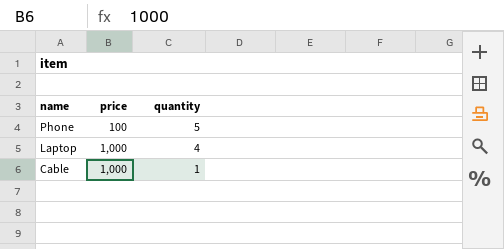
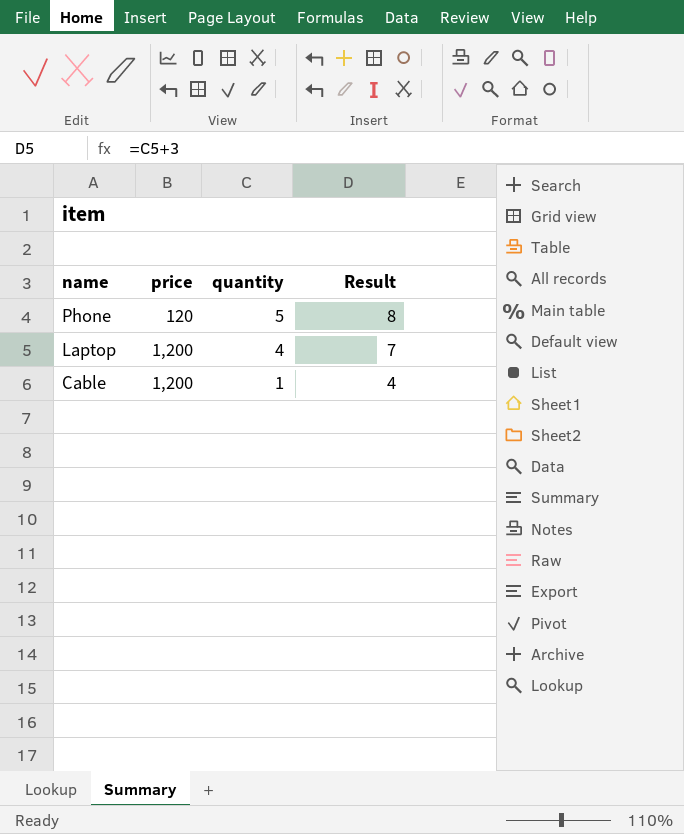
column Result | formula: none -> [quantity] + 3
Phone | price: 100 -> 120
Laptop | price: 1,000 -> 1,200
Cable | price: 1,000 -> 1,200

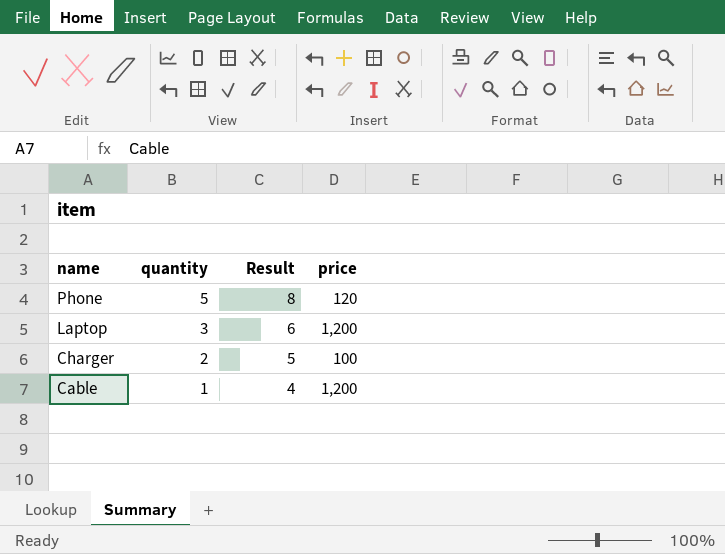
column price | position: 2 -> 4
Laptop | quantity: 4 -> 3
Laptop | Result: 7 -> 6
row Charger: none -> 2 | 5 | 100

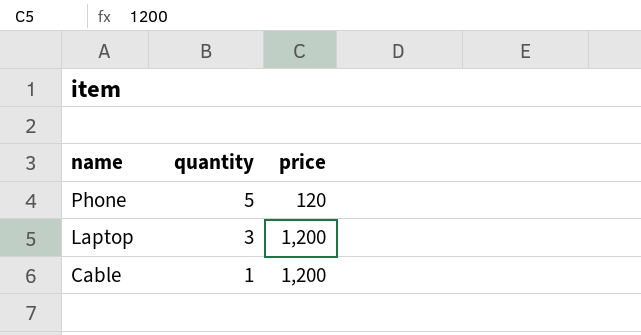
column Result | formula: [quantity] + 3 -> none
row Charger: 2 | 5 | 100 -> none

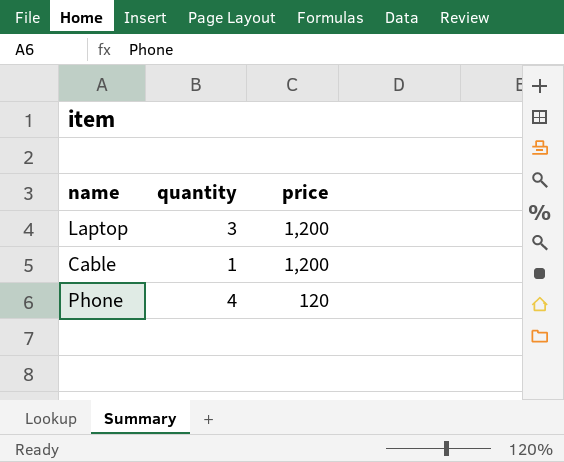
row order: name descending -> price descending
Phone | quantity: 5 -> 4

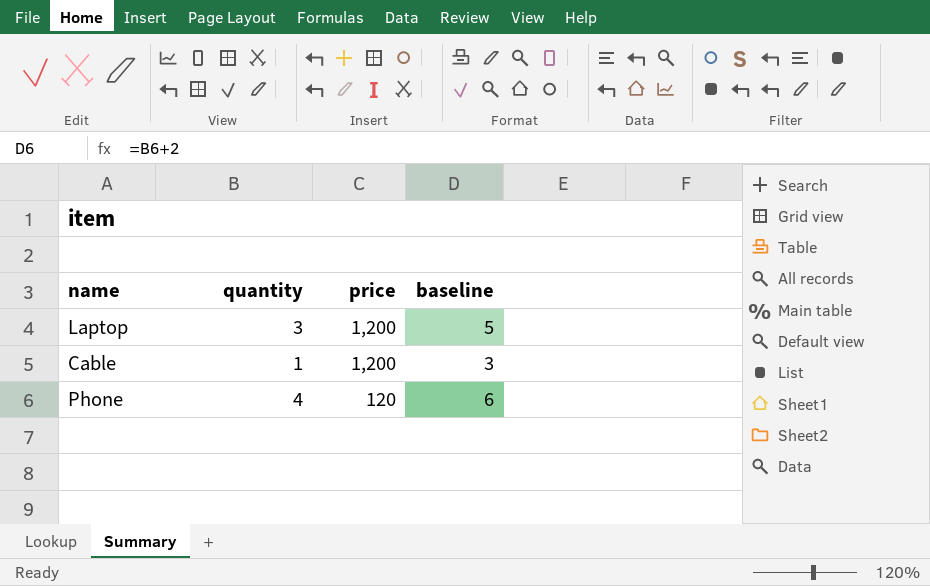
column baseline | formula: none -> [quantity] + 2

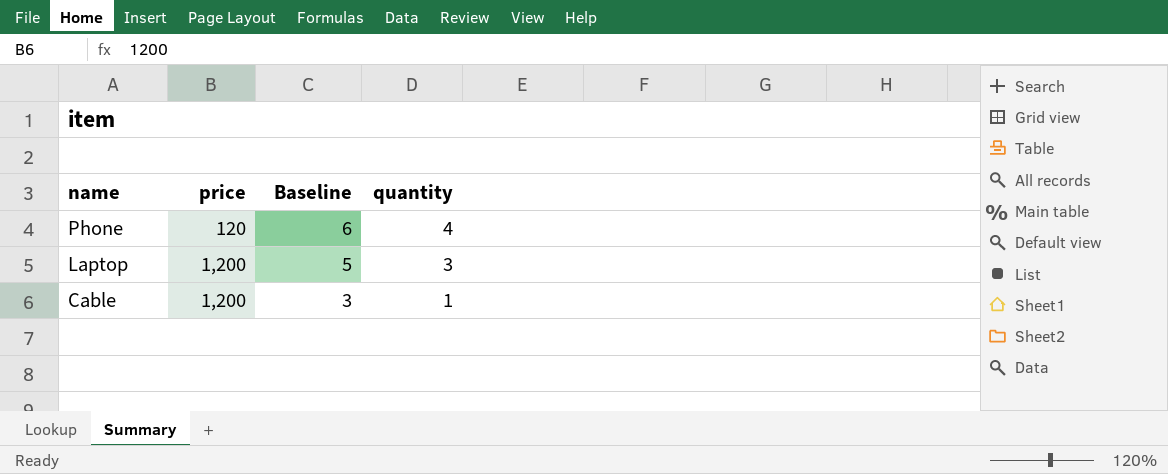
row order: price descending -> name descending
column name: baseline -> Baseline
column quantity | position: 2 -> 4

